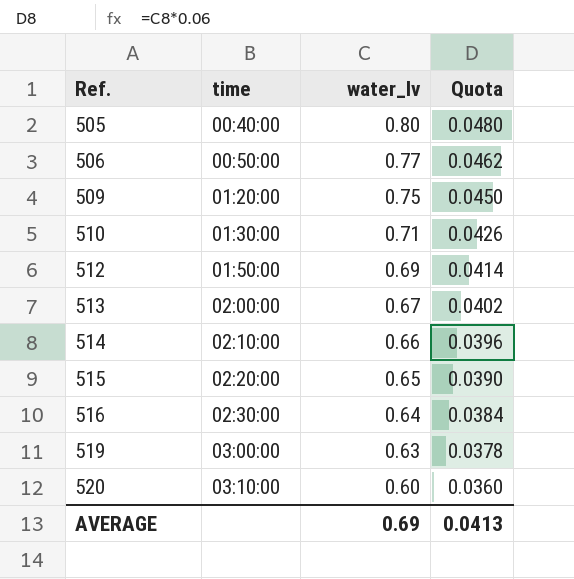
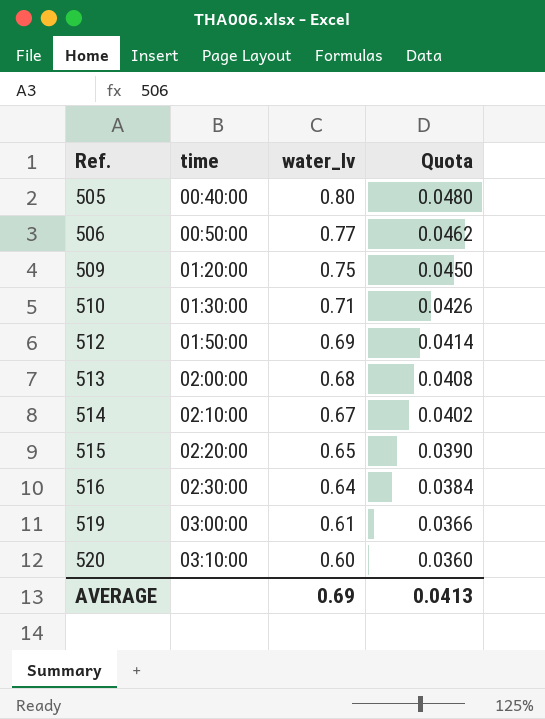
513 | water_lv: 0.67 -> 0.68
513 | Quota: 0.0402 -> 0.0408
514 | water_lv: 0.66 -> 0.67
514 | Quota: 0.0396 -> 0.0402
519 | water_lv: 0.63 -> 0.61
519 | Quota: 0.0378 -> 0.0366

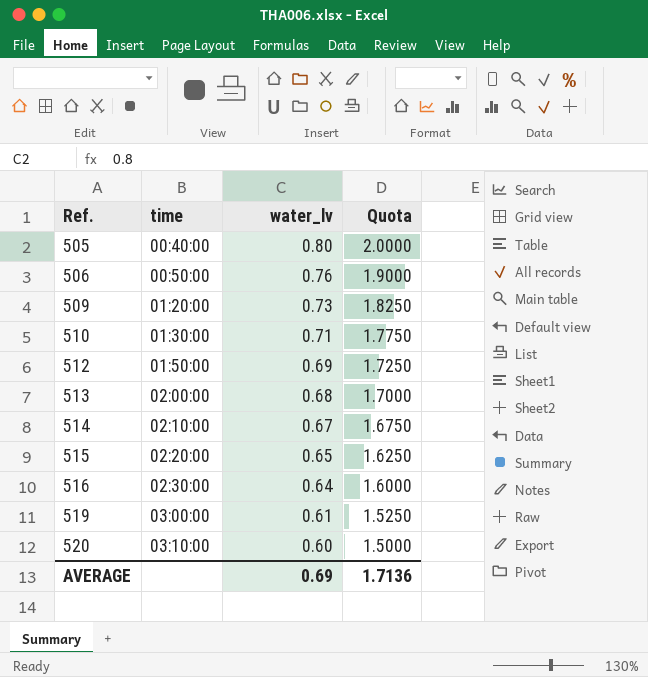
column Quota | formula: [water_lv] * 0.06 -> [water_lv] * 2.5
506 | water_lv: 0.77 -> 0.76
509 | water_lv: 0.75 -> 0.73
AVERAGE | Quota: 0.0413 -> 1.7136

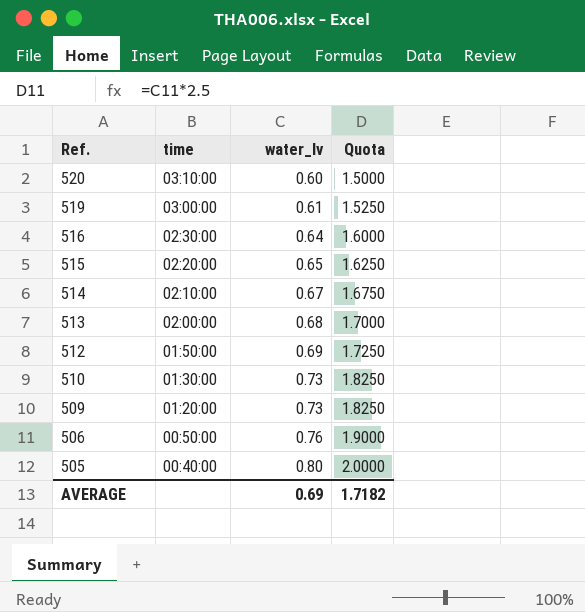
row order: Ref. ascending -> Ref. descending
510 | water_lv: 0.71 -> 0.73
510 | Quota: 1.7750 -> 1.8250
AVERAGE | Quota: 1.7136 -> 1.7182

